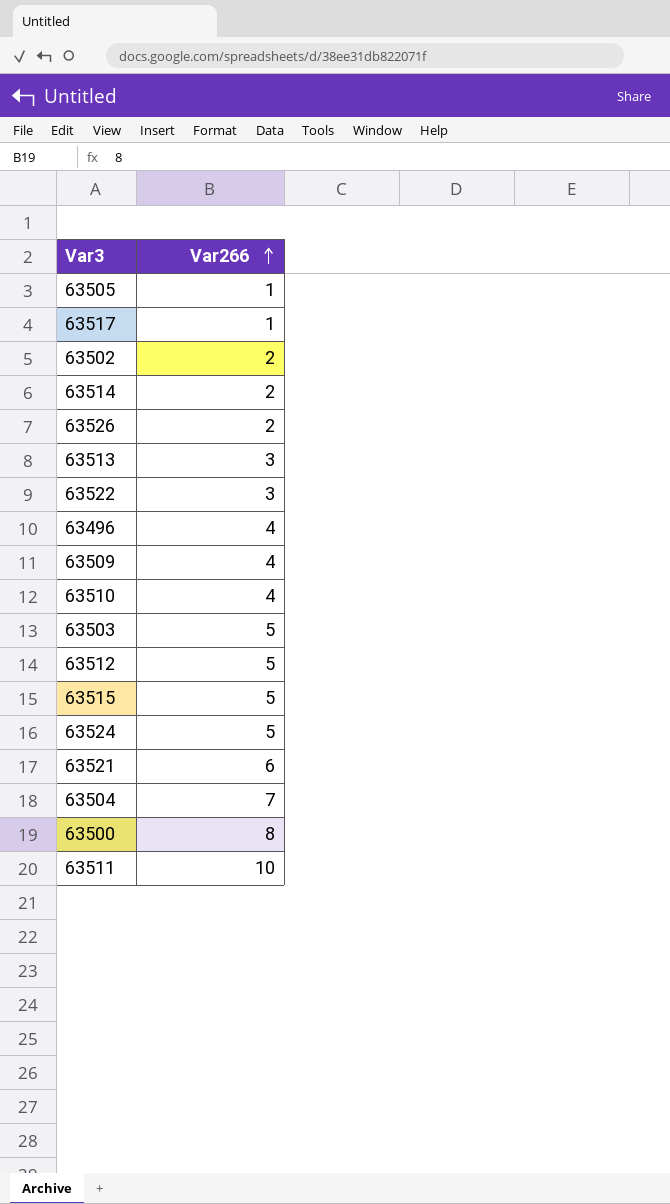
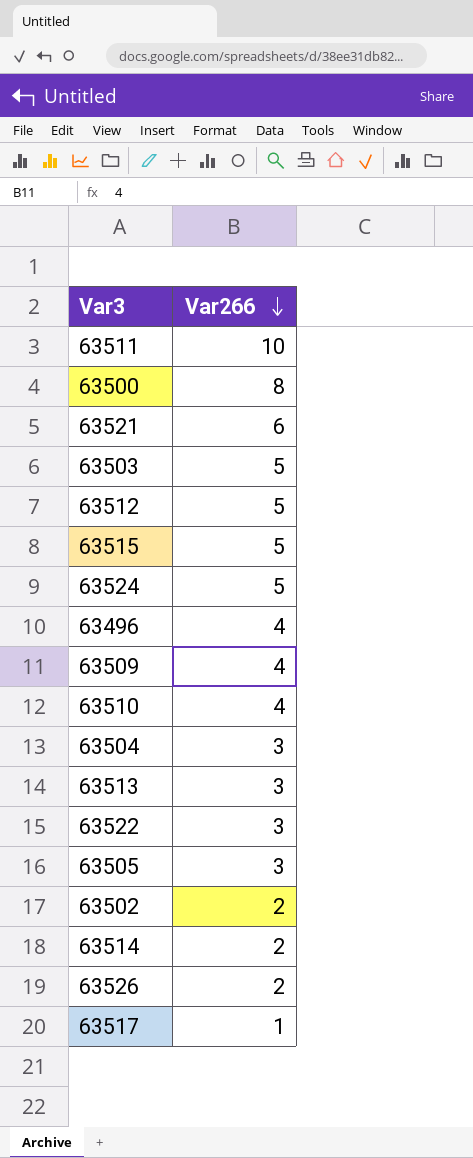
row order: Var266 ascending -> Var266 descending
63504 | Var266: 7 -> 3
63505 | Var266: 1 -> 3

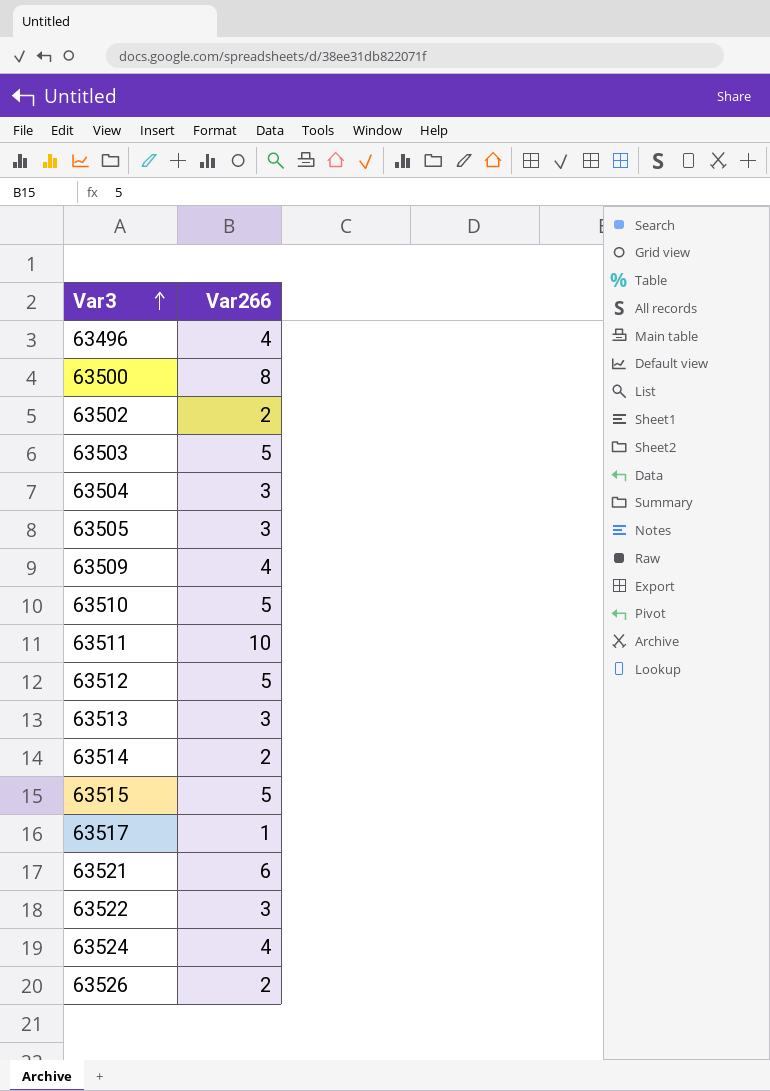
row order: Var266 descending -> Var3 ascending
63510 | Var266: 4 -> 5
63524 | Var266: 5 -> 4

